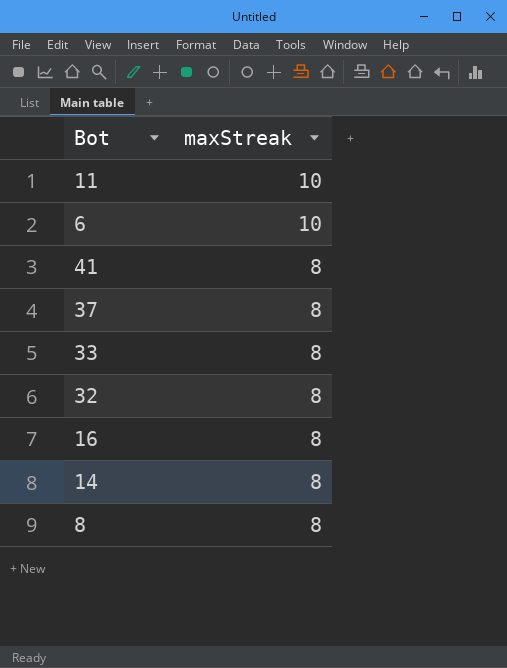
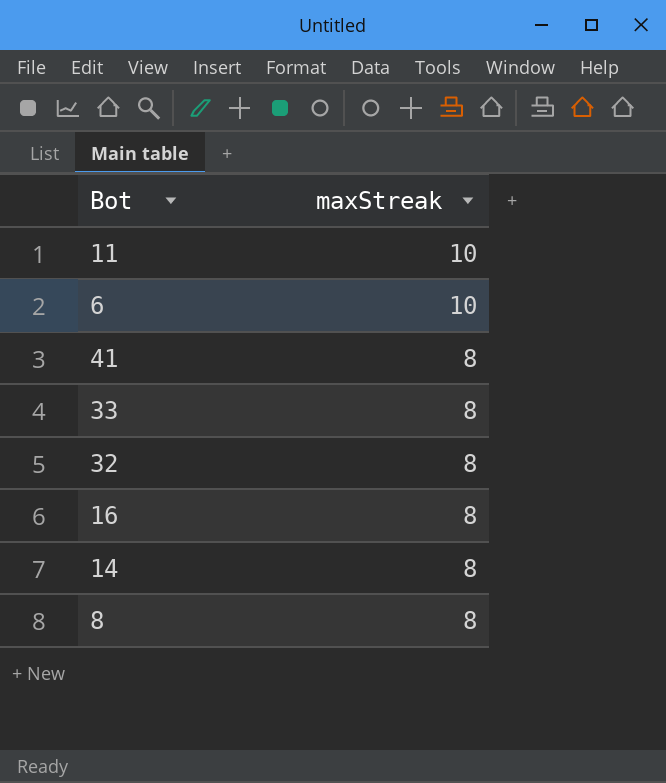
row 37: 8 -> none

